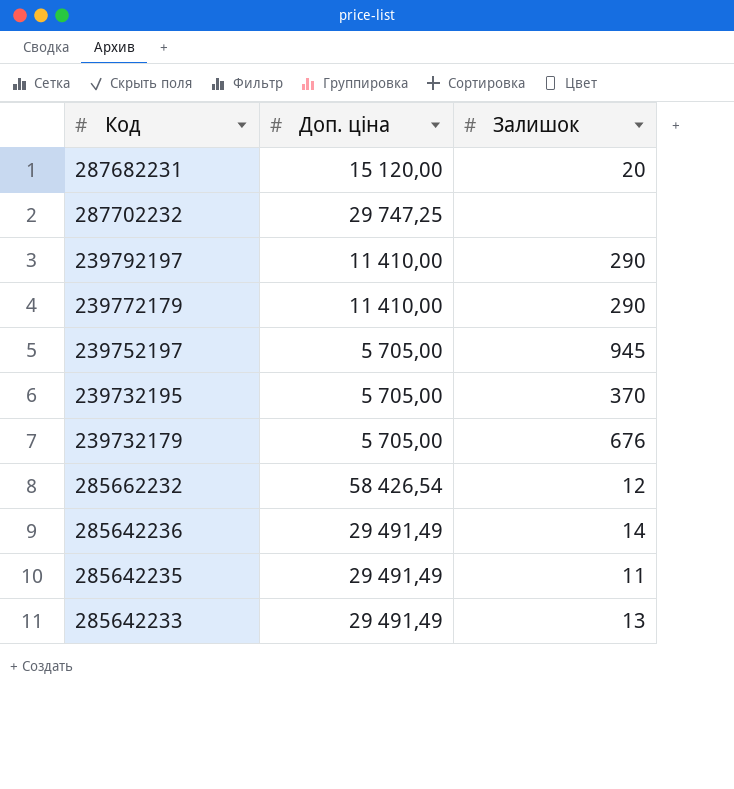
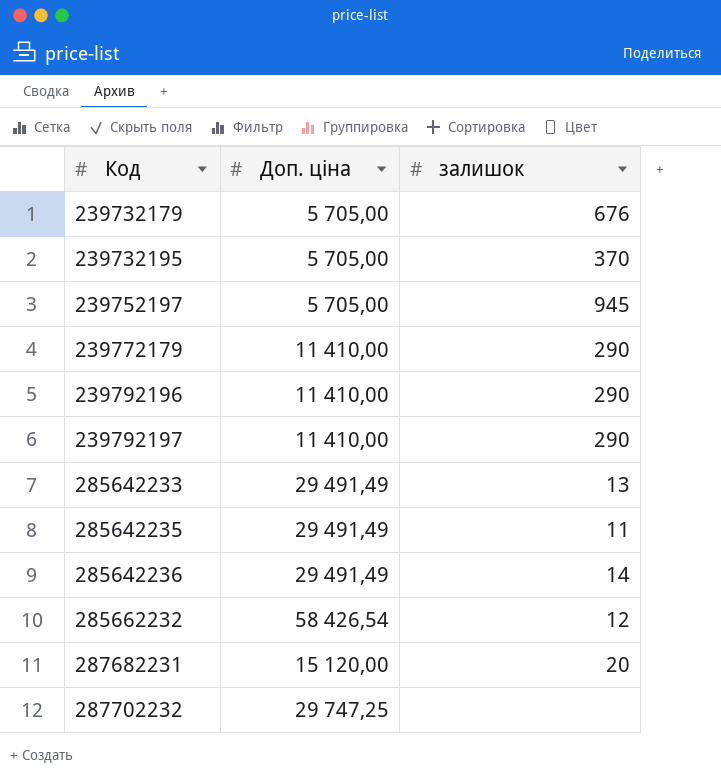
row order: none -> Код ascending
column name: Залишок -> залишок
row 239792196: none -> 11 410,00 | 290

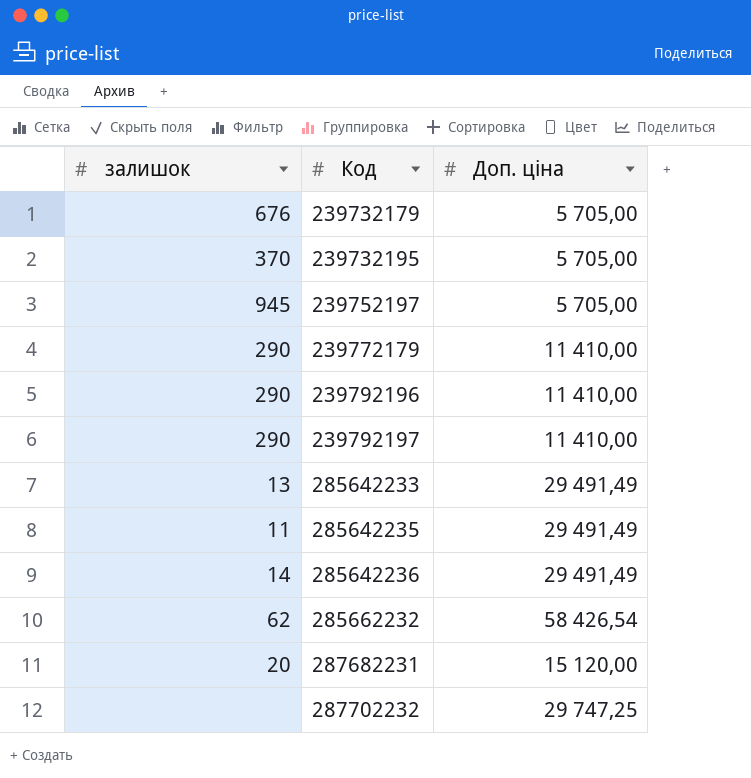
column залишок | position: 3 -> 1
285662232 | залишок: 12 -> 62

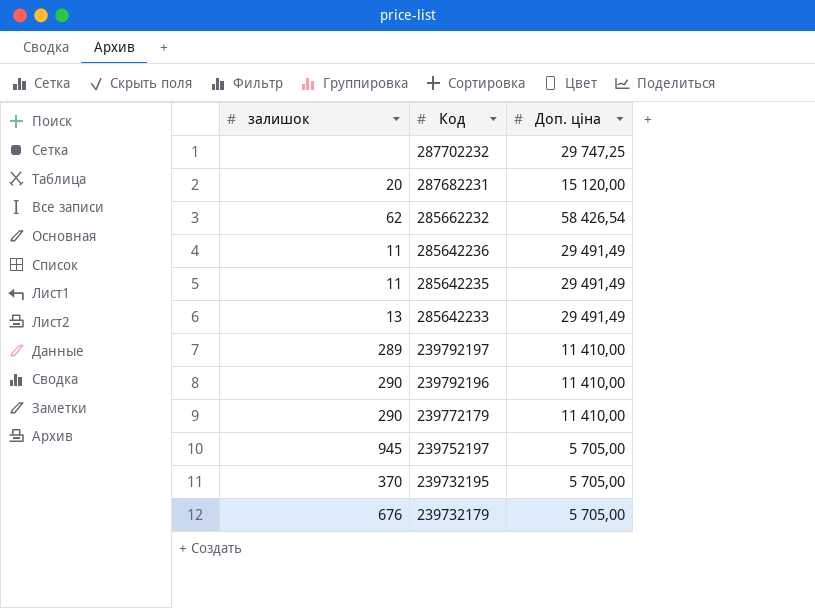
row order: Код ascending -> Код descending
285642236 | залишок: 14 -> 11
239792197 | залишок: 290 -> 289

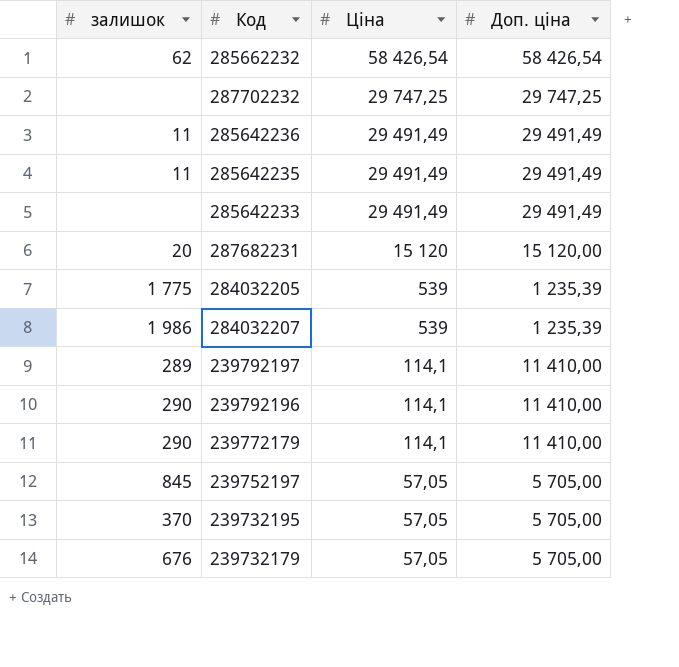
row order: Код descending -> Ціна descending
column Ціна | position: none -> 3
285642233 | залишок: 13 -> none
row 284032205: none -> 1 775 | 539 | 1 235,39
row 284032207: none -> 1 986 | 539 | 1 235,39
239752197 | залишок: 945 -> 845

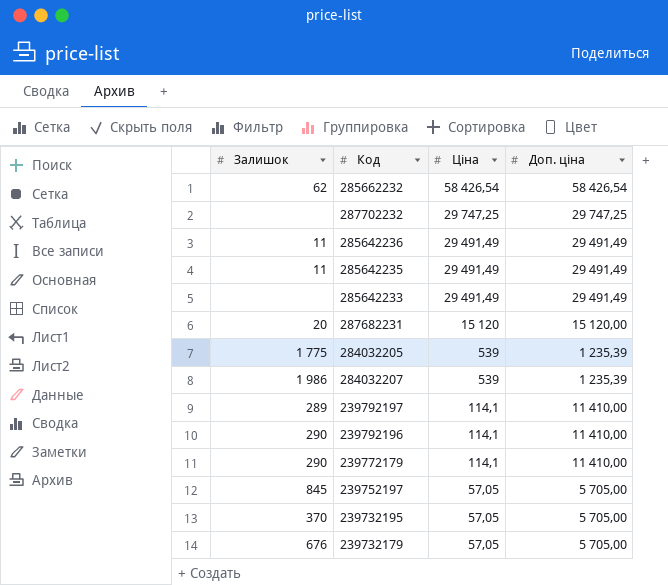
column name: залишок -> Залишок

